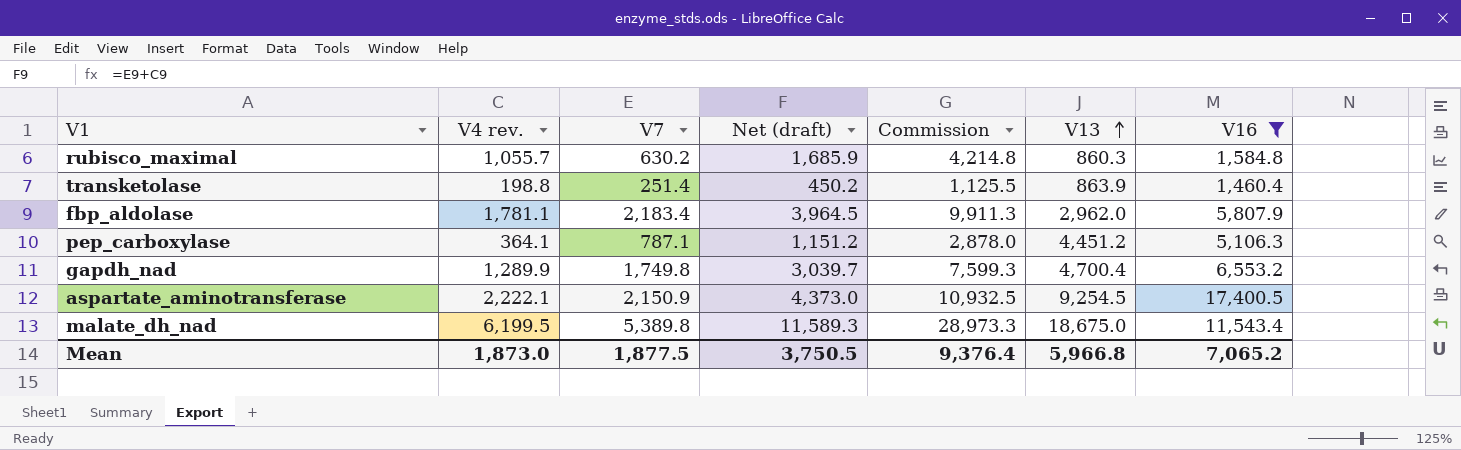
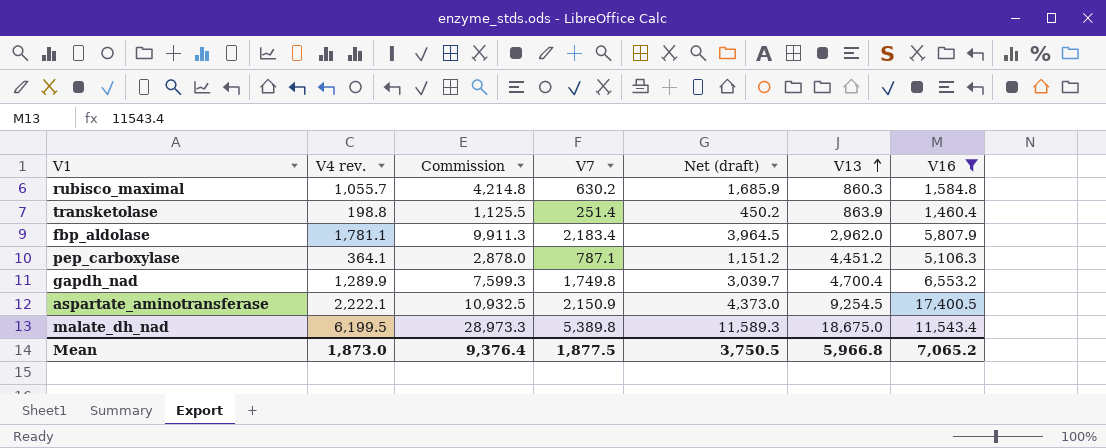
column Commission | position: 5 -> 3

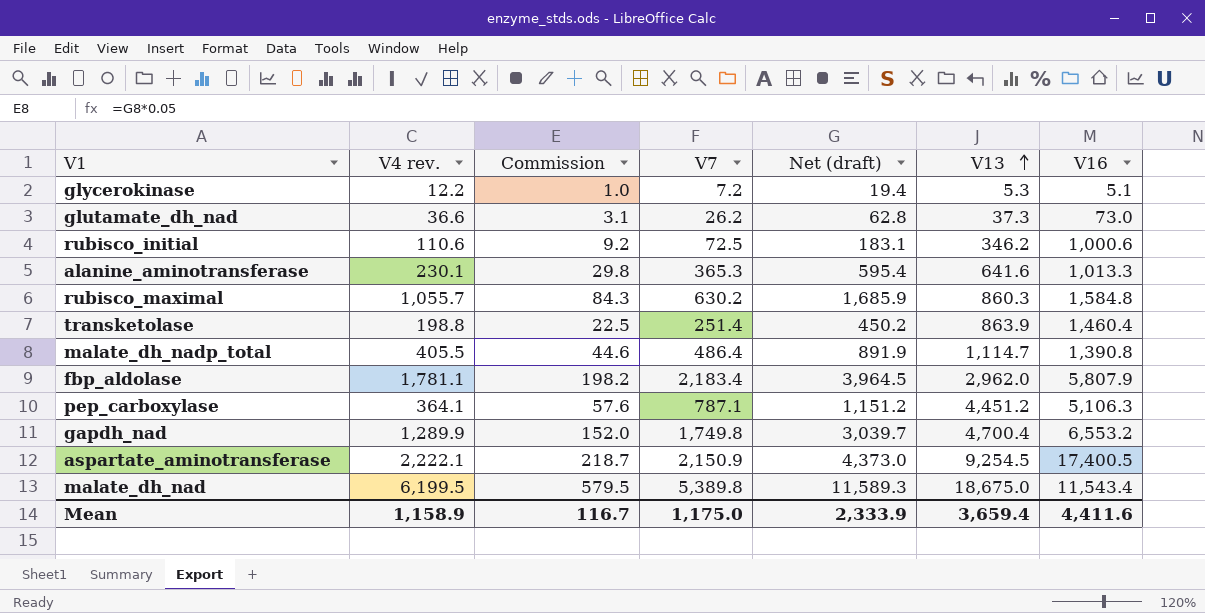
filter: V16 >= 1,460.4 -> none
column Commission | formula: [Net (draft)] * 2.5 -> [Net (draft)] * 0.05
Mean | V4 rev.: 1,873.0 -> 1,158.9
Mean | Commission: 9,376.4 -> 116.7
Mean | V7: 1,877.5 -> 1,175.0
Mean | Net (draft): 3,750.5 -> 2,333.9
Mean | V13: 5,966.8 -> 3,659.4
Mean | V16: 7,065.2 -> 4,411.6

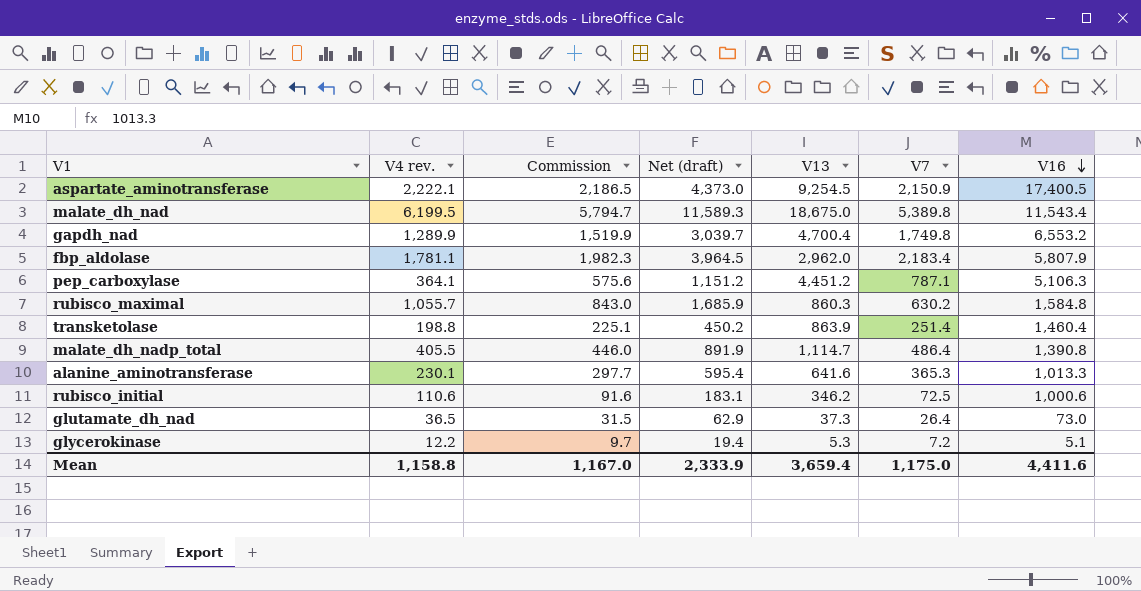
row order: V13 ascending -> V16 descending
column Commission | formula: [Net (draft)] * 0.05 -> [Net (draft)] * 0.5
column V7 | position: 4 -> 6
glutamate_dh_nad | V4 rev.: 36.6 -> 36.5
glutamate_dh_nad | Net (draft): 62.8 -> 62.9
glutamate_dh_nad | V7: 26.2 -> 26.4
Mean | V4 rev.: 1,158.9 -> 1,158.8
Mean | Commission: 116.7 -> 1,167.0

